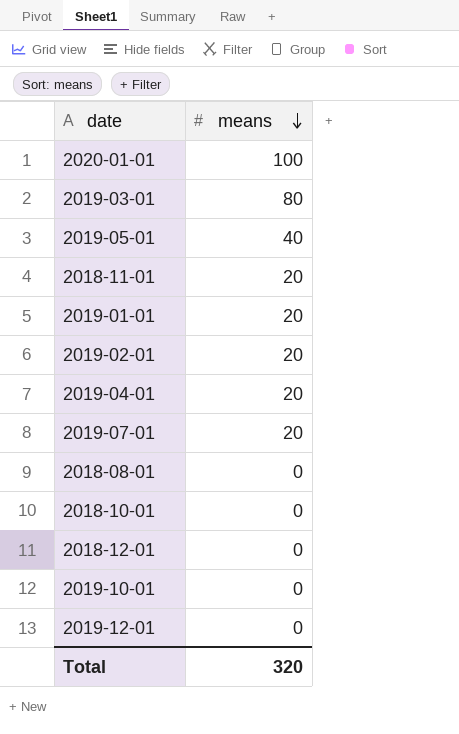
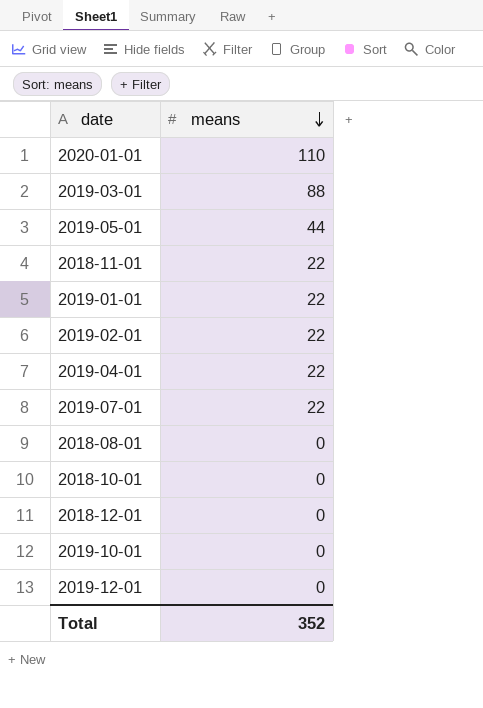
2020-01-01 | means: 100 -> 110
2019-03-01 | means: 80 -> 88
2019-05-01 | means: 40 -> 44
2018-11-01 | means: 20 -> 22
2019-01-01 | means: 20 -> 22
2019-02-01 | means: 20 -> 22
2019-04-01 | means: 20 -> 22
2019-07-01 | means: 20 -> 22
Total | means: 320 -> 352

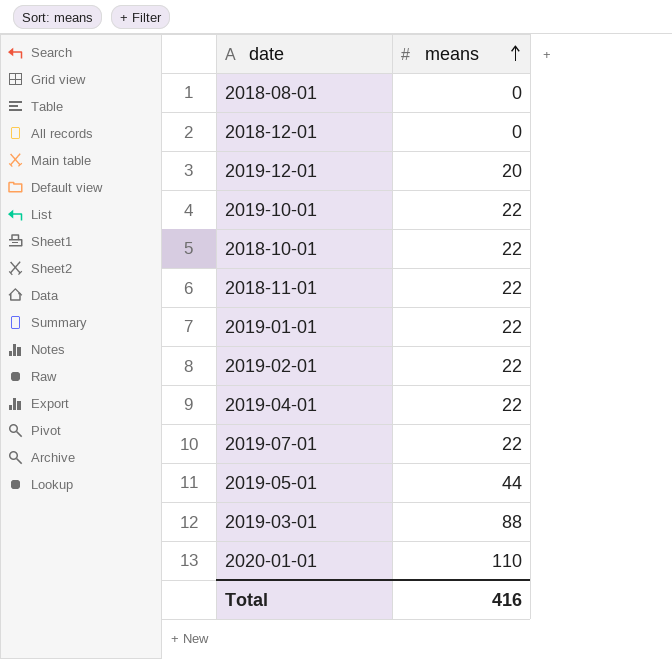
row order: means descending -> means ascending
2019-12-01 | means: 0 -> 20
2019-10-01 | means: 0 -> 22
2018-10-01 | means: 0 -> 22
Total | means: 352 -> 416

